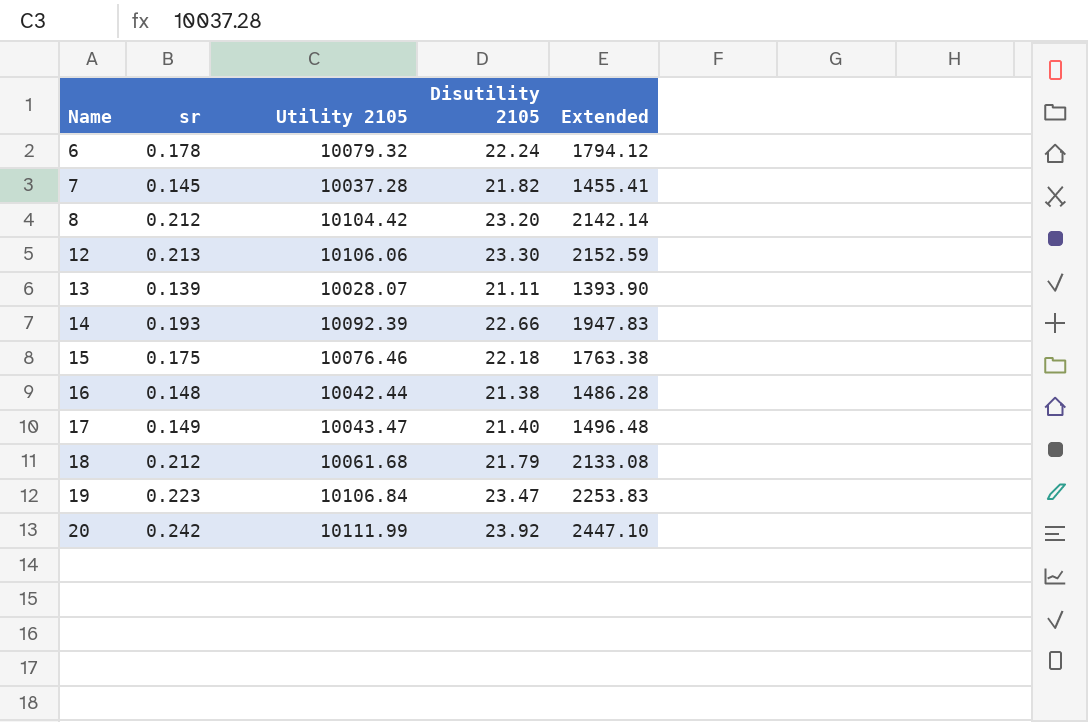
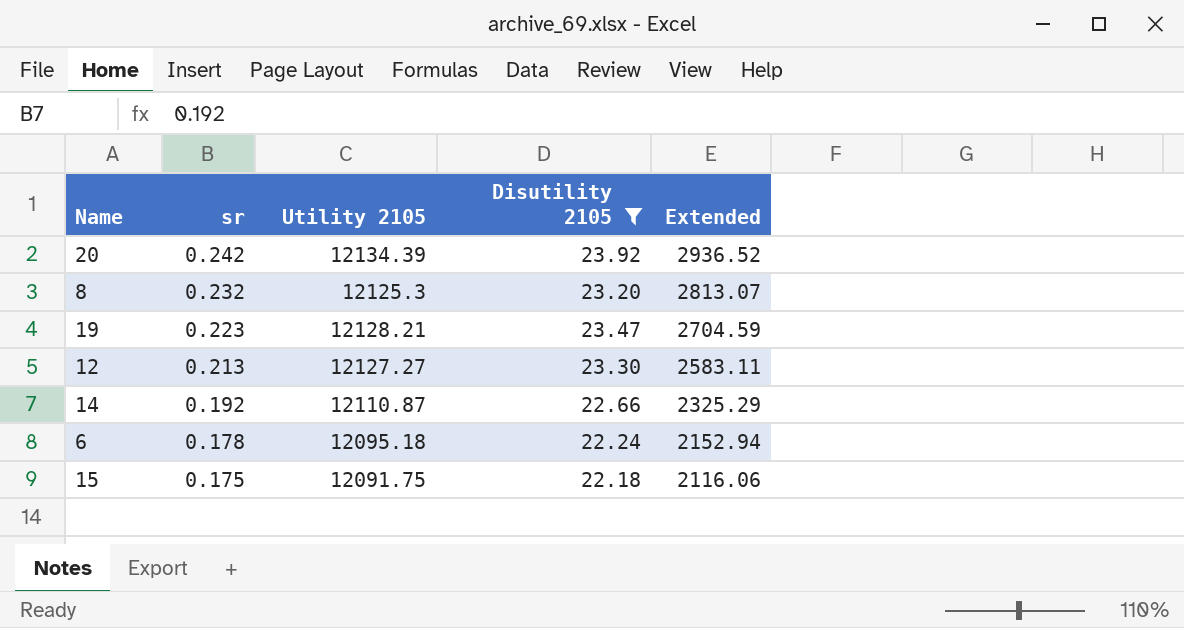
filter: none -> Disutility 2105 >= 22.18
row order: Name ascending -> sr descending
20 | Utility 2105: 10111.99 -> 12134.39
20 | Extended: 2447.10 -> 2936.52
8 | sr: 0.212 -> 0.232
8 | Utility 2105: 10104.42 -> 12125.3
8 | Extended: 2142.14 -> 2813.07
19 | Utility 2105: 10106.84 -> 12128.21
19 | Extended: 2253.83 -> 2704.59
12 | Utility 2105: 10106.06 -> 12127.27
12 | Extended: 2152.59 -> 2583.11
14 | sr: 0.193 -> 0.192
14 | Utility 2105: 10092.39 -> 12110.87
14 | Extended: 1947.83 -> 2325.29
6 | Utility 2105: 10079.32 -> 12095.18
6 | Extended: 1794.12 -> 2152.94
15 | Utility 2105: 10076.46 -> 12091.75
15 | Extended: 1763.38 -> 2116.06

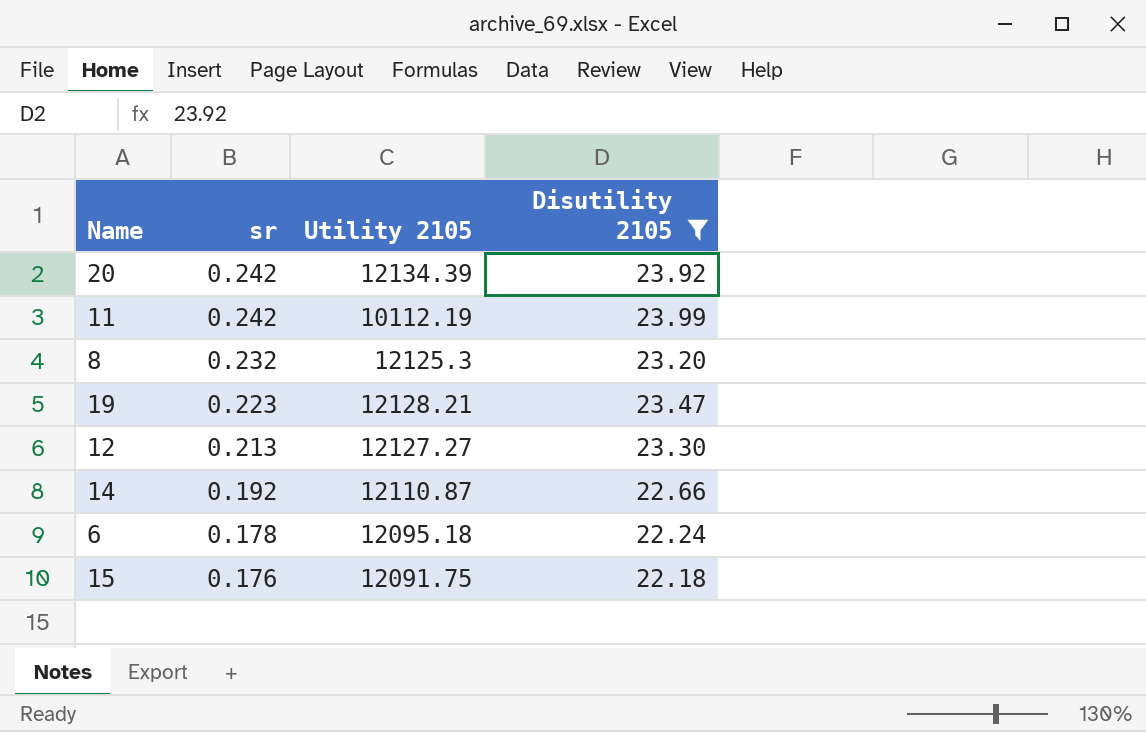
column Extended | formula: [sr] * [Utility 2105] -> none
row 11: none -> 0.242 | 10112.19 | 23.99
15 | sr: 0.175 -> 0.176

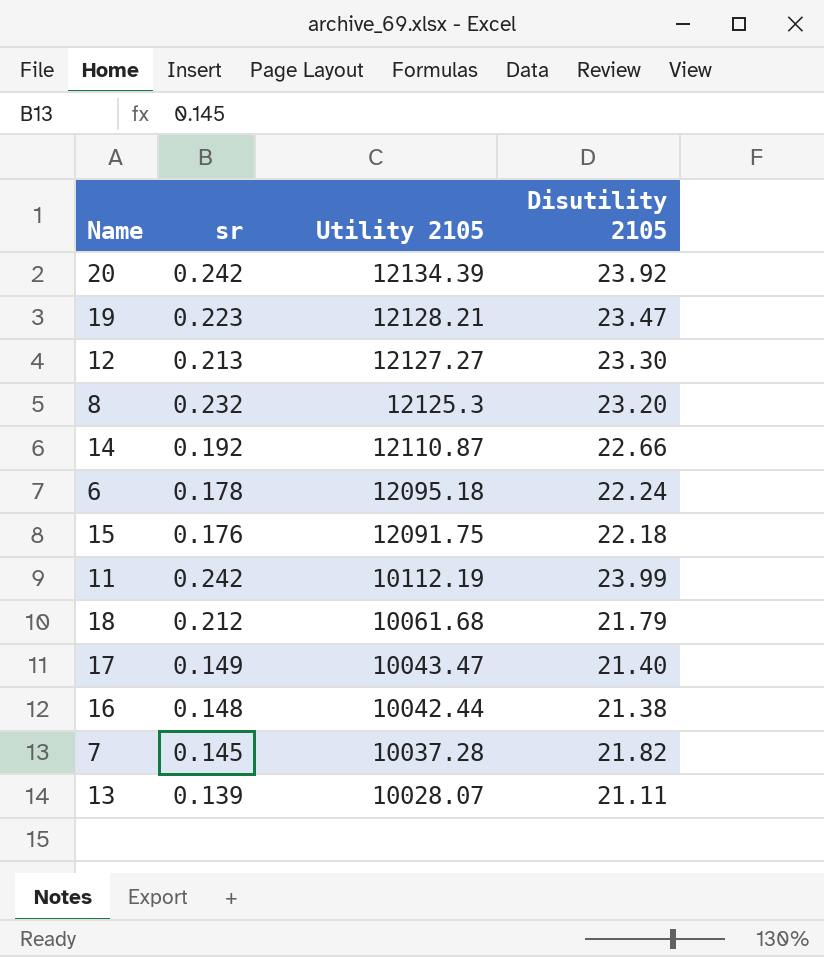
filter: Disutility 2105 >= 22.18 -> none
row order: sr descending -> Utility 2105 descending

